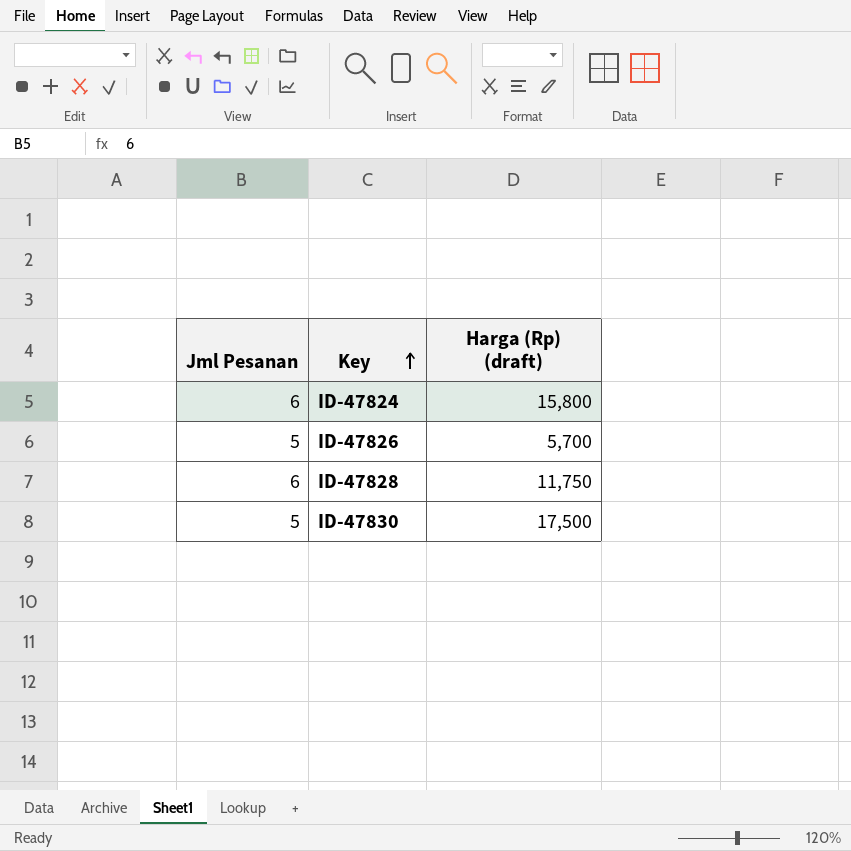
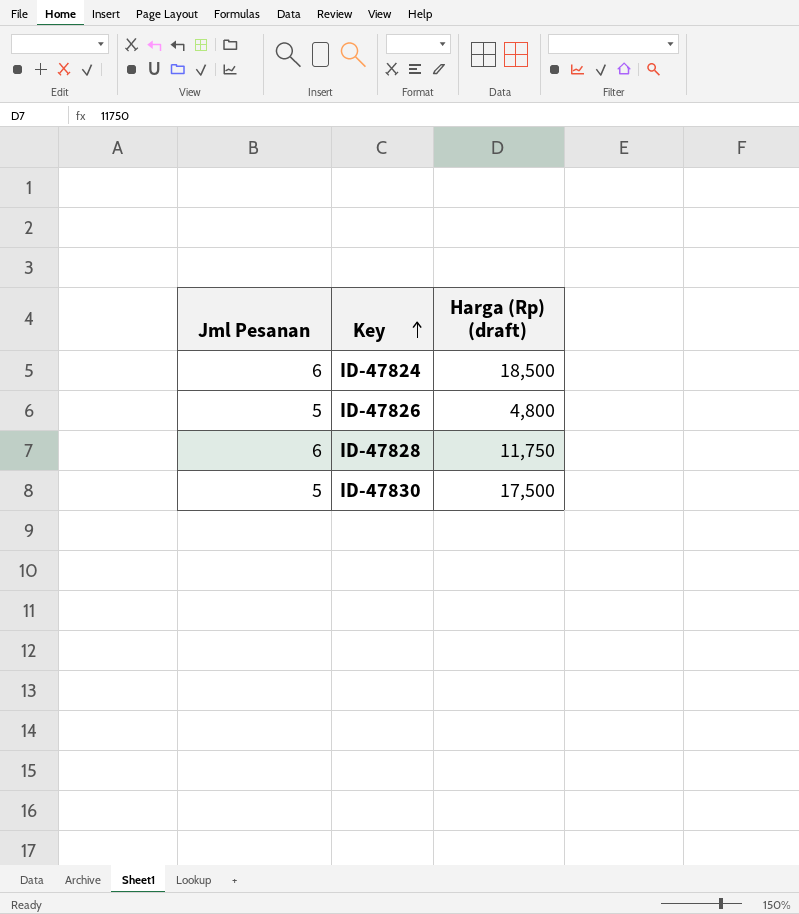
ID-47824 | Harga (Rp) (draft): 15,800 -> 18,500
ID-47826 | Harga (Rp) (draft): 5,700 -> 4,800

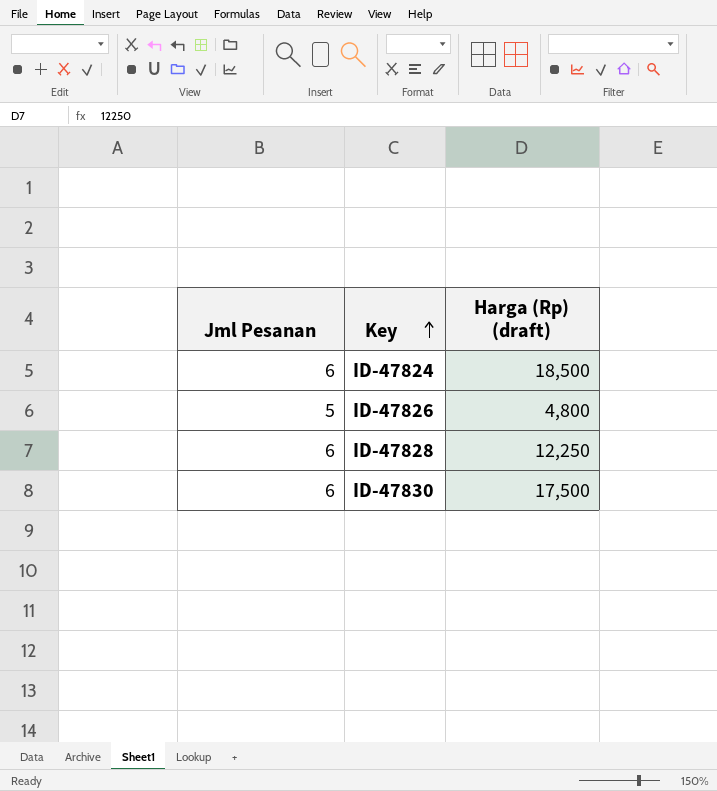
ID-47828 | Harga (Rp) (draft): 11,750 -> 12,250
ID-47830 | Jml Pesanan: 5 -> 6

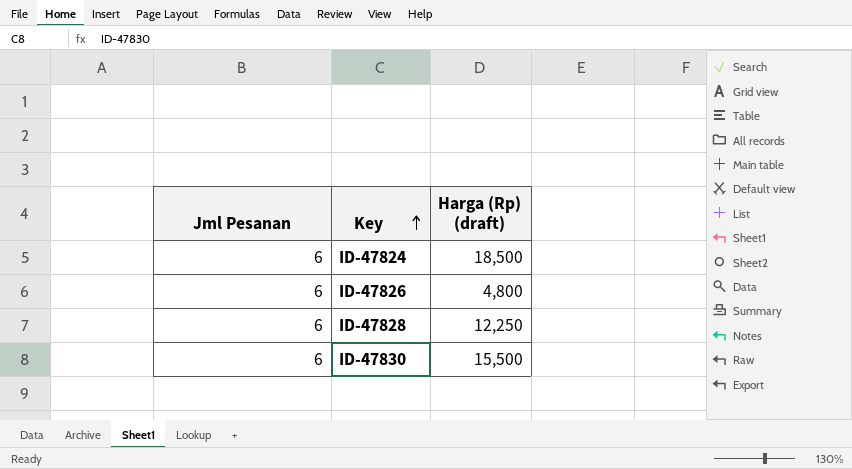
ID-47826 | Jml Pesanan: 5 -> 6
ID-47830 | Harga (Rp) (draft): 17,500 -> 15,500

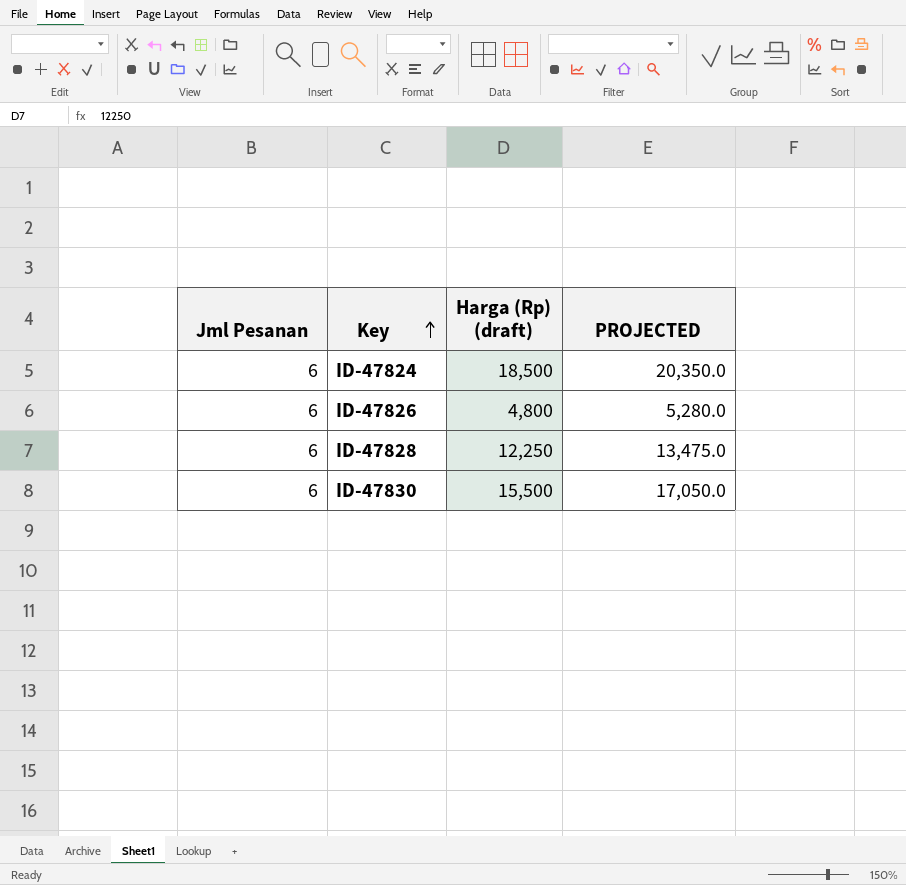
column PROJECTED | formula: none -> [Harga (Rp) (draft)] * 1.1

